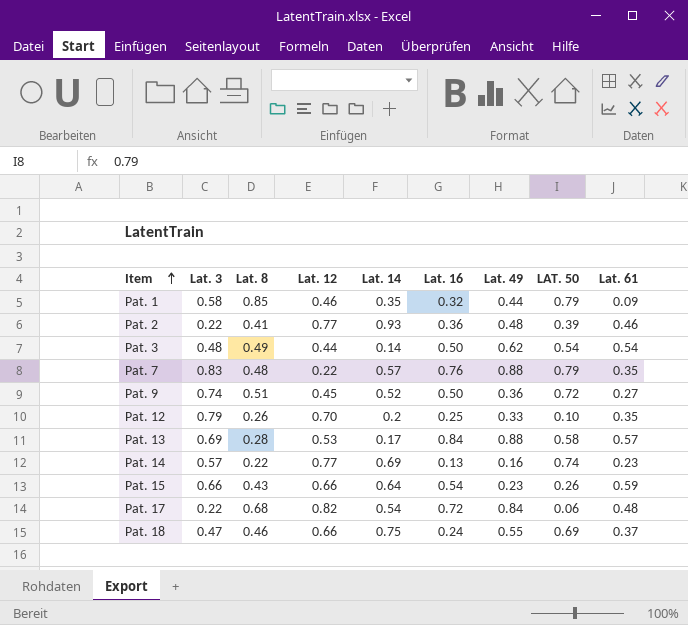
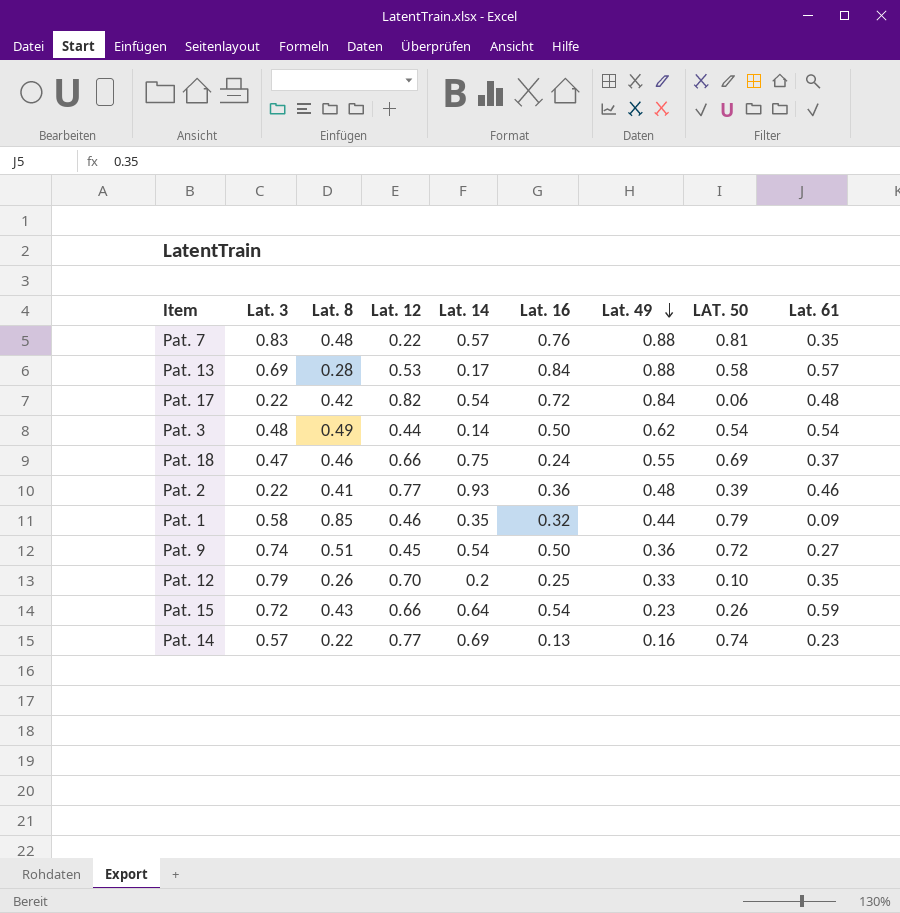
row order: Item ascending -> Lat. 49 descending
Pat. 7 | LAT. 50: 0.79 -> 0.81
Pat. 17 | Lat. 8: 0.68 -> 0.42
Pat. 9 | Lat. 14: 0.52 -> 0.54
Pat. 15 | Lat. 3: 0.66 -> 0.72

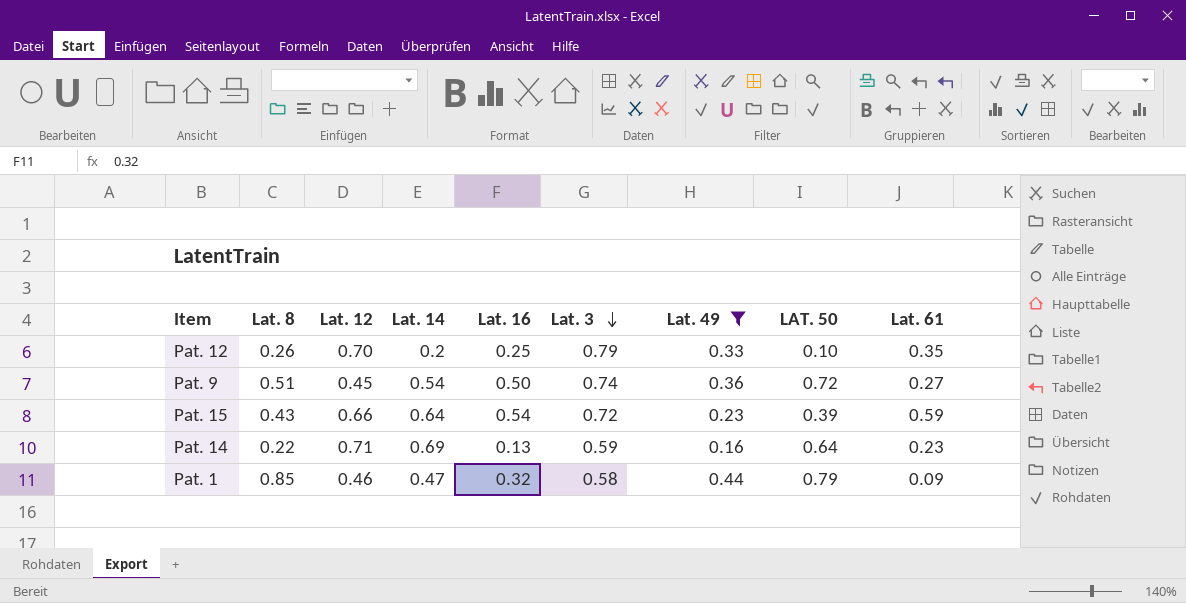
filter: none -> Lat. 49 <= 0.44
row order: Lat. 49 descending -> Lat. 3 descending
column Lat. 3 | position: 2 -> 6
Pat. 15 | LAT. 50: 0.26 -> 0.39
Pat. 14 | Lat. 12: 0.77 -> 0.71
Pat. 14 | Lat. 3: 0.57 -> 0.59
Pat. 14 | LAT. 50: 0.74 -> 0.64
Pat. 1 | Lat. 14: 0.35 -> 0.47

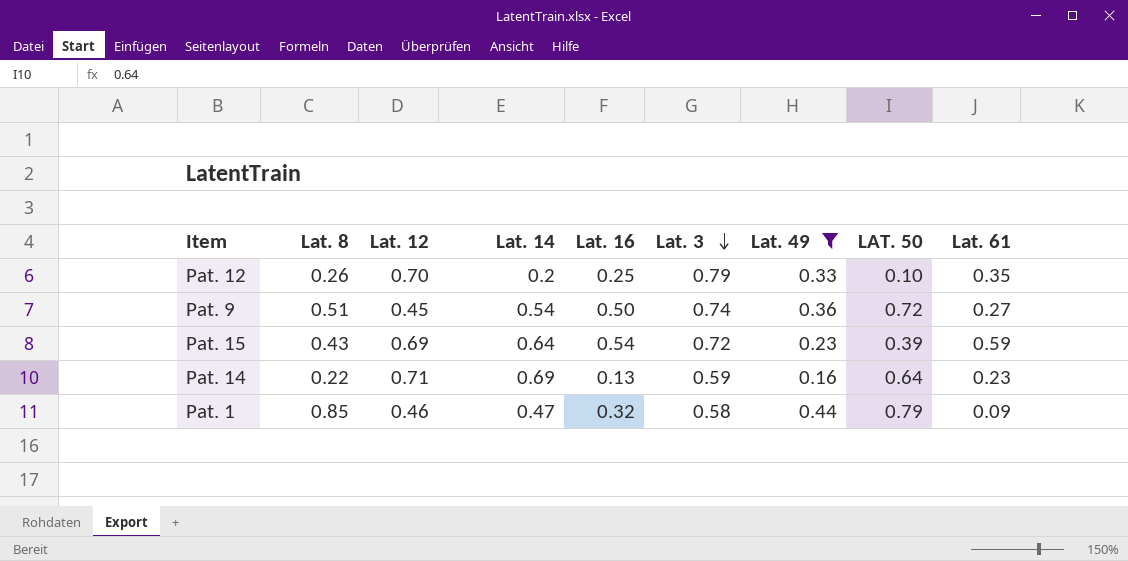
Pat. 15 | Lat. 12: 0.66 -> 0.69

